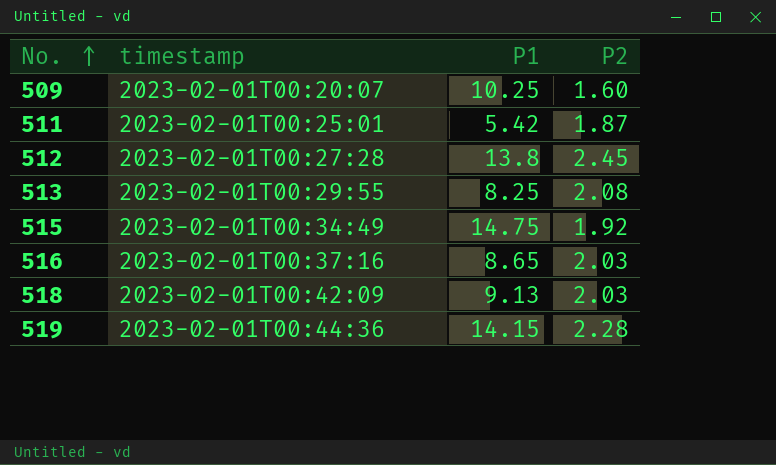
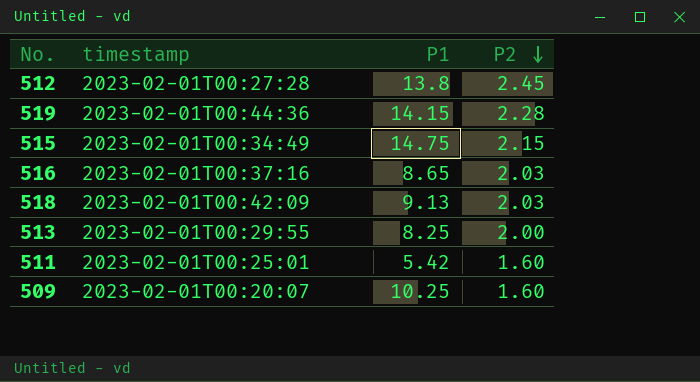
row order: No. ascending -> P2 descending
515 | P2: 1.92 -> 2.15
513 | P2: 2.08 -> 2.00
511 | P2: 1.87 -> 1.60

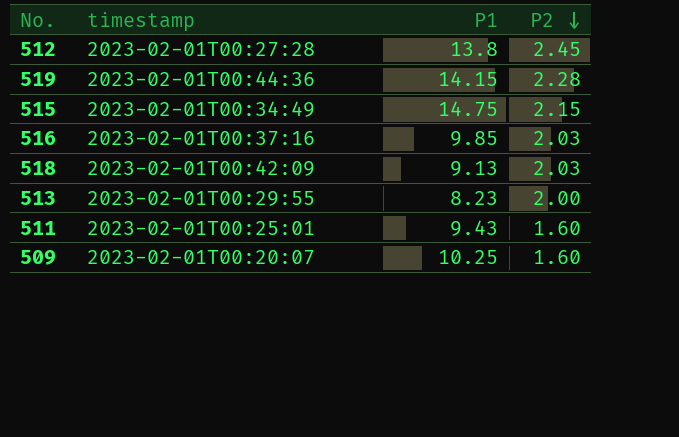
516 | P1: 8.65 -> 9.85
513 | P1: 8.25 -> 8.23
511 | P1: 5.42 -> 9.43

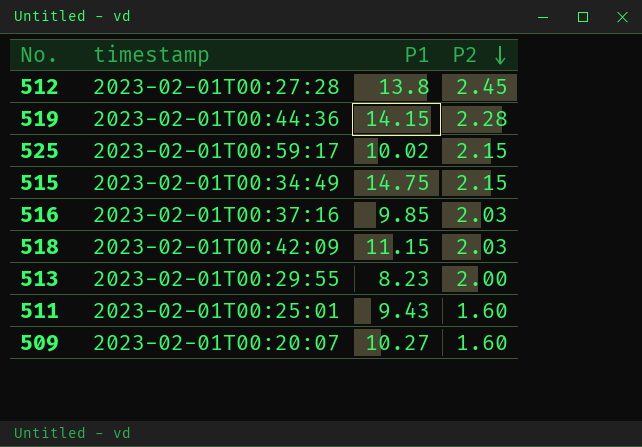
row 525: none -> 2023-02-01T00:59:17 | 10.02 | 2.15
518 | P1: 9.13 -> 11.15
509 | P1: 10.25 -> 10.27

